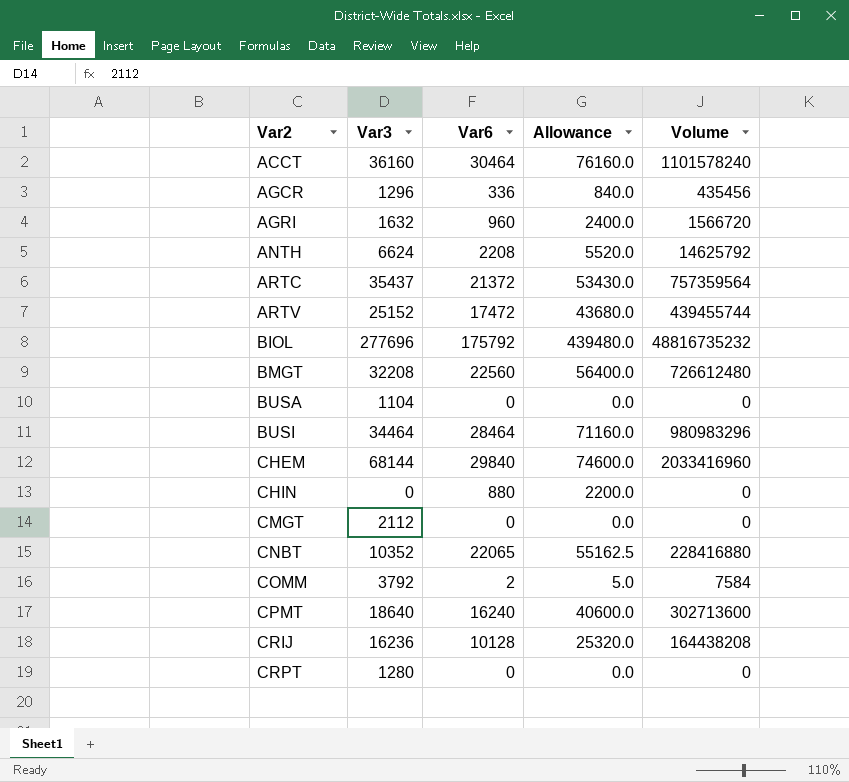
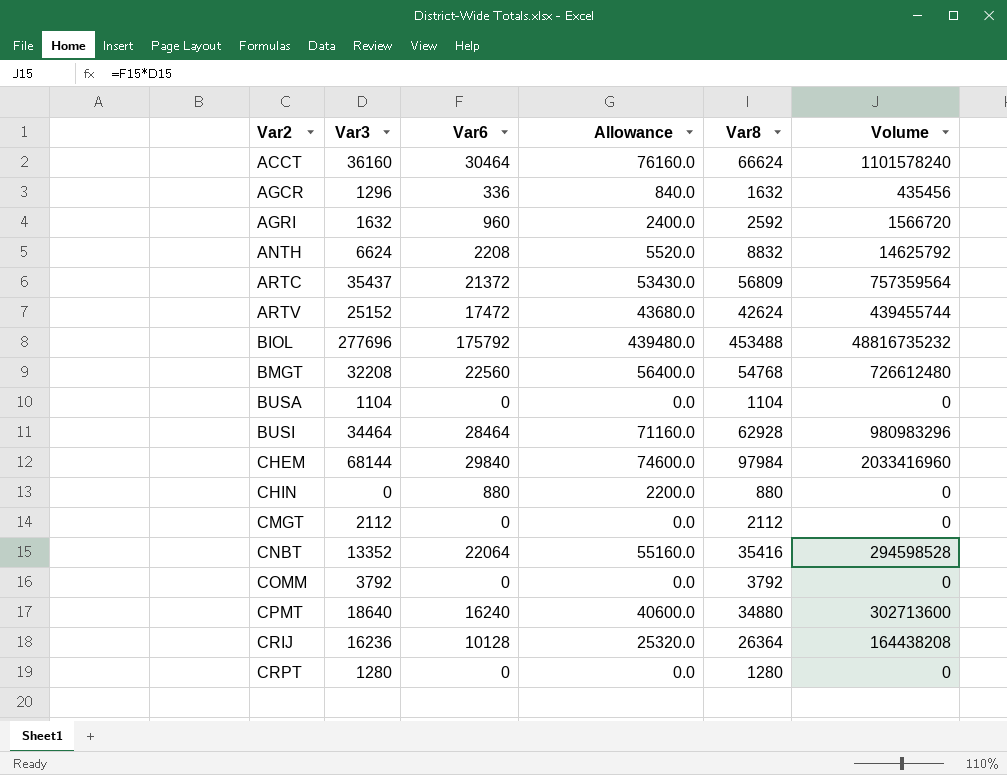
column Var8 | formula: none -> [Var3] + [Var6]
CNBT | Var3: 10352 -> 13352
CNBT | Var6: 22065 -> 22064
CNBT | Allowance: 55162.5 -> 55160.0
CNBT | Volume: 228416880 -> 294598528
COMM | Var6: 2 -> 0
COMM | Allowance: 5.0 -> 0.0
COMM | Volume: 7584 -> 0

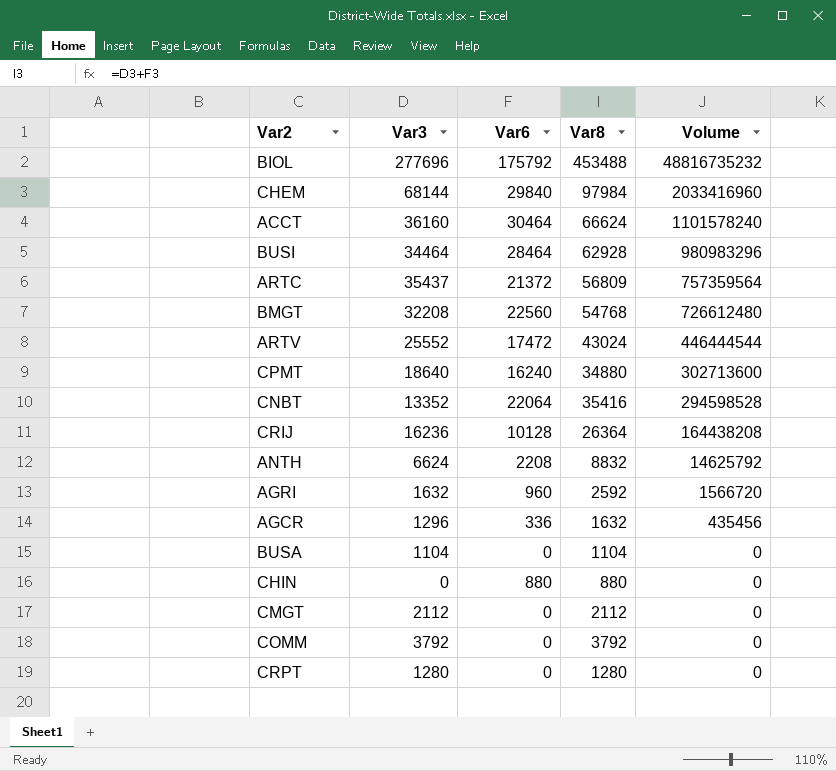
row order: Var2 ascending -> Volume descending
column Allowance | formula: [Var6] * 2.5 -> none
ARTV | Var3: 25152 -> 25552
ARTV | Var8: 42624 -> 43024
ARTV | Volume: 439455744 -> 446444544

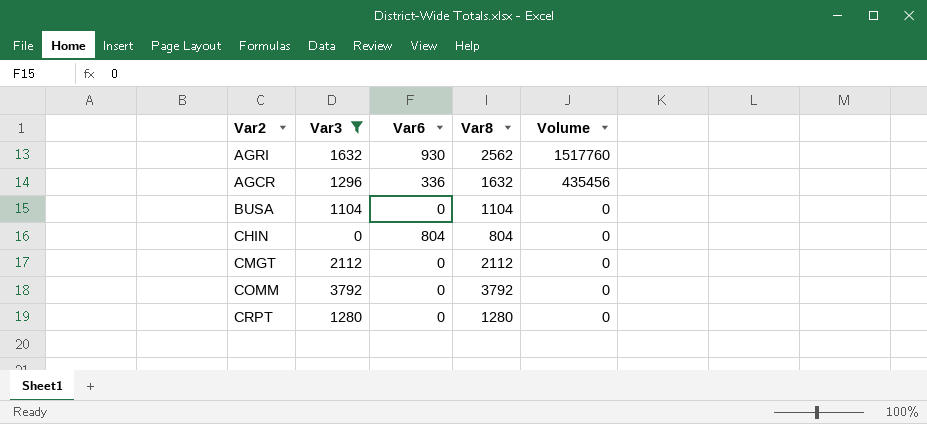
filter: none -> Var3 <= 3792
AGRI | Var6: 960 -> 930
AGRI | Var8: 2592 -> 2562
AGRI | Volume: 1566720 -> 1517760
CHIN | Var6: 880 -> 804
CHIN | Var8: 880 -> 804

